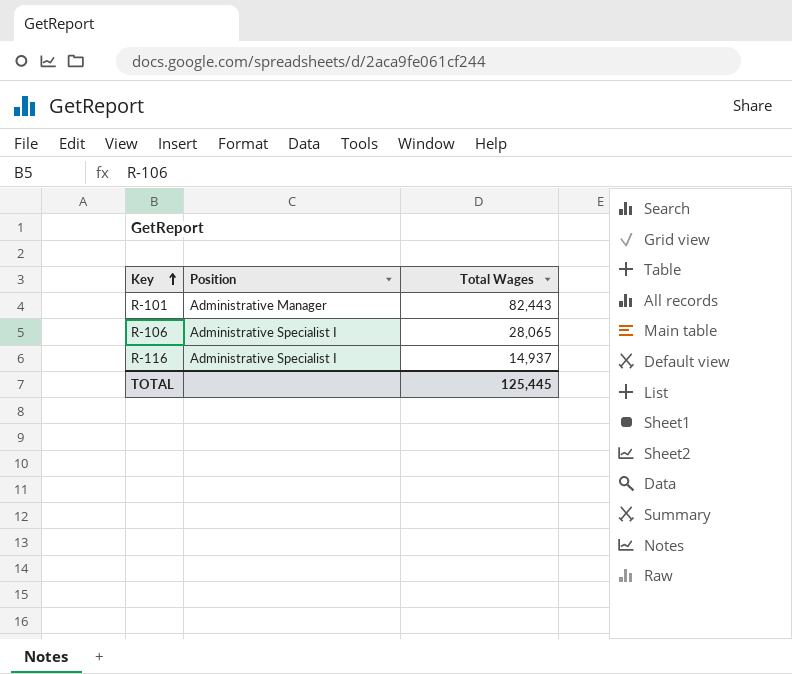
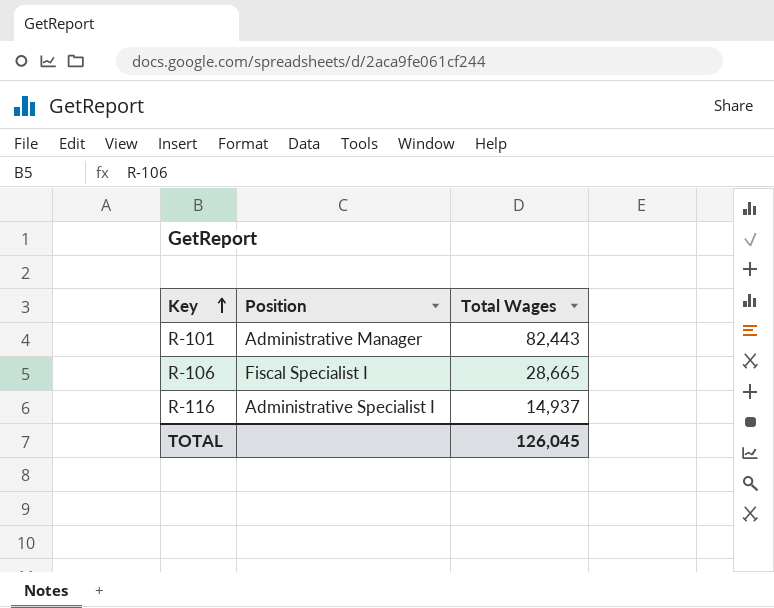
R-106 | Position: Administrative Specialist I -> Fiscal Specialist I
R-106 | Total Wages: 28,065 -> 28,665
TOTAL | Total Wages: 125,445 -> 126,045

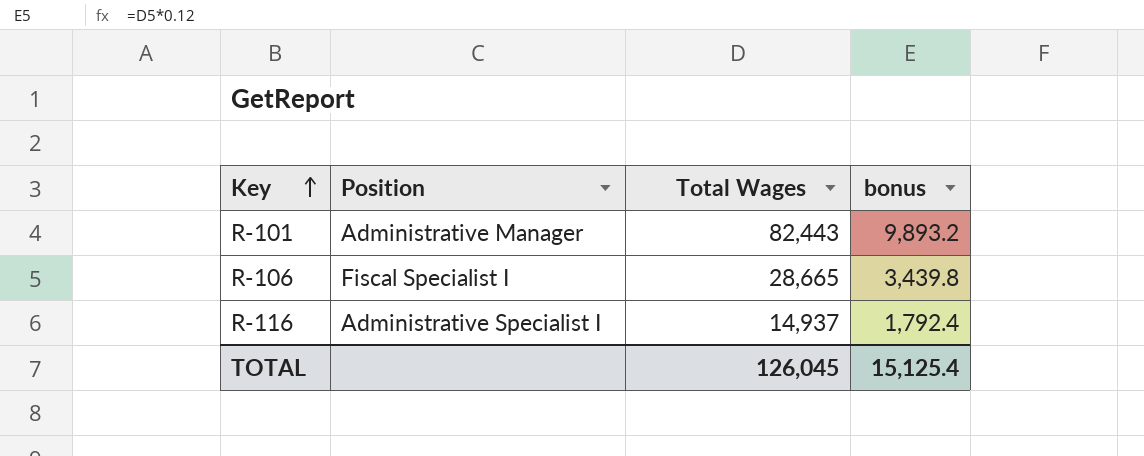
column bonus | formula: none -> [Total Wages] * 0.12

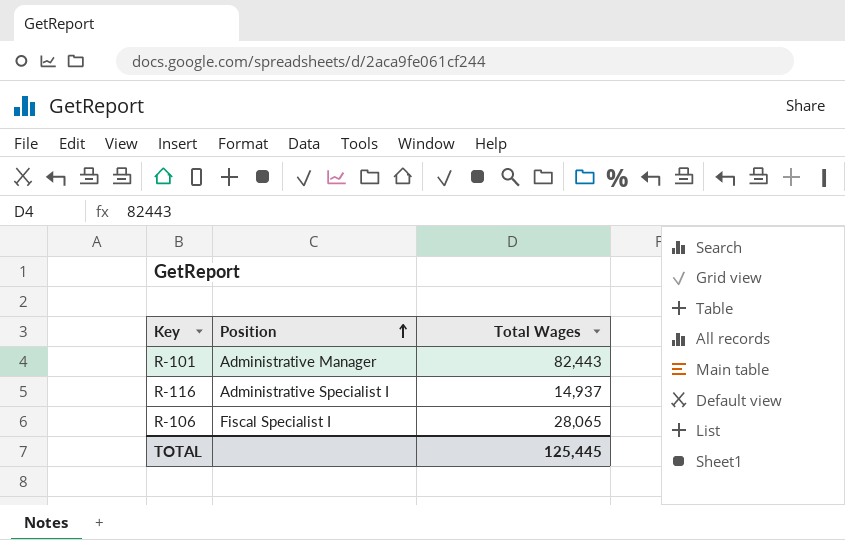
row order: Key ascending -> Position ascending
column bonus | formula: [Total Wages] * 0.12 -> none
R-106 | Total Wages: 28,665 -> 28,065
TOTAL | Total Wages: 126,045 -> 125,445

